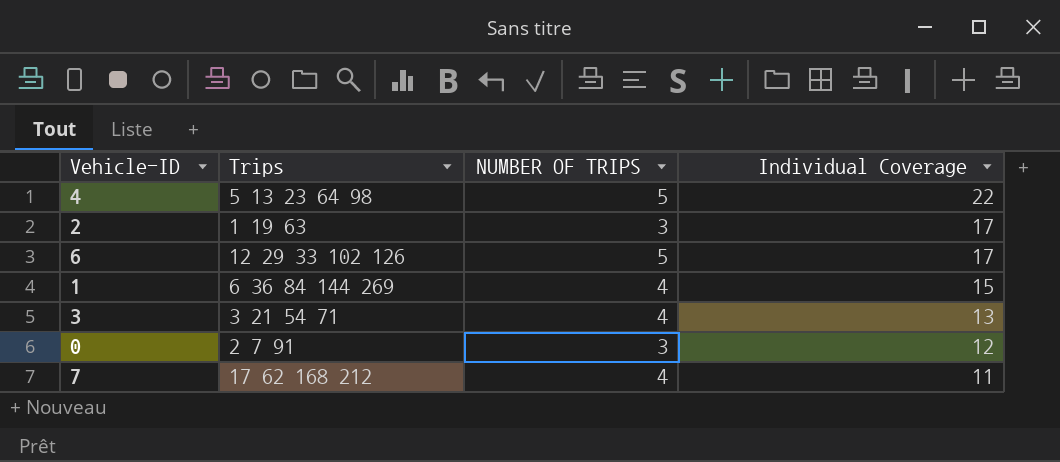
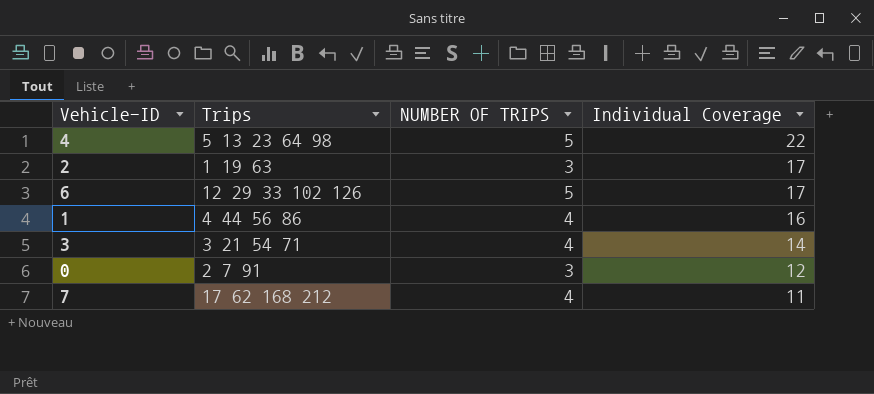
1 | Trips: 6 36 84 144 269 -> 4 44 56 86
1 | Individual Coverage: 15 -> 16
3 | Individual Coverage: 13 -> 14

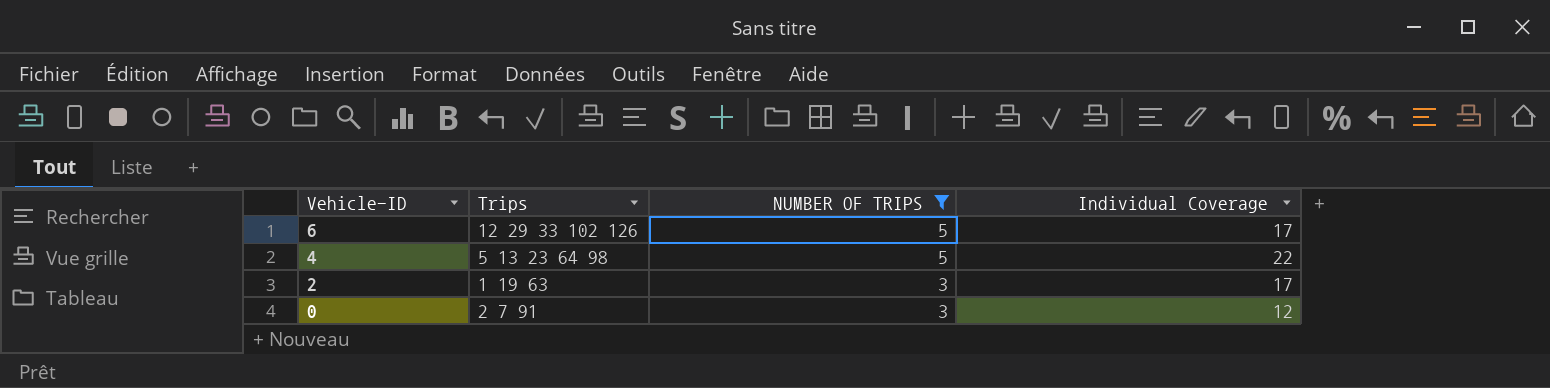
filter: none -> NUMBER OF TRIPS != 4
row order: Individual Coverage descending -> Vehicle-ID descending

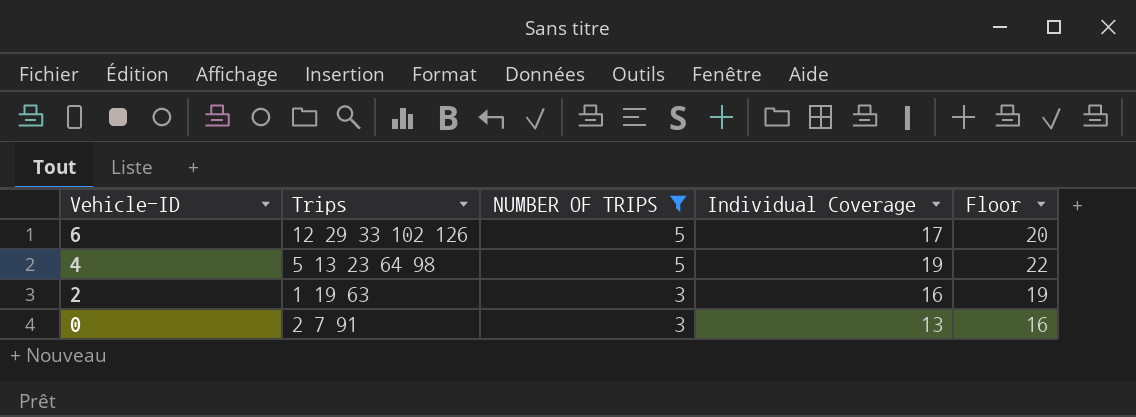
column Floor | formula: none -> [Individual Coverage] + 3
4 | Individual Coverage: 22 -> 19
2 | Individual Coverage: 17 -> 16
0 | Individual Coverage: 12 -> 13

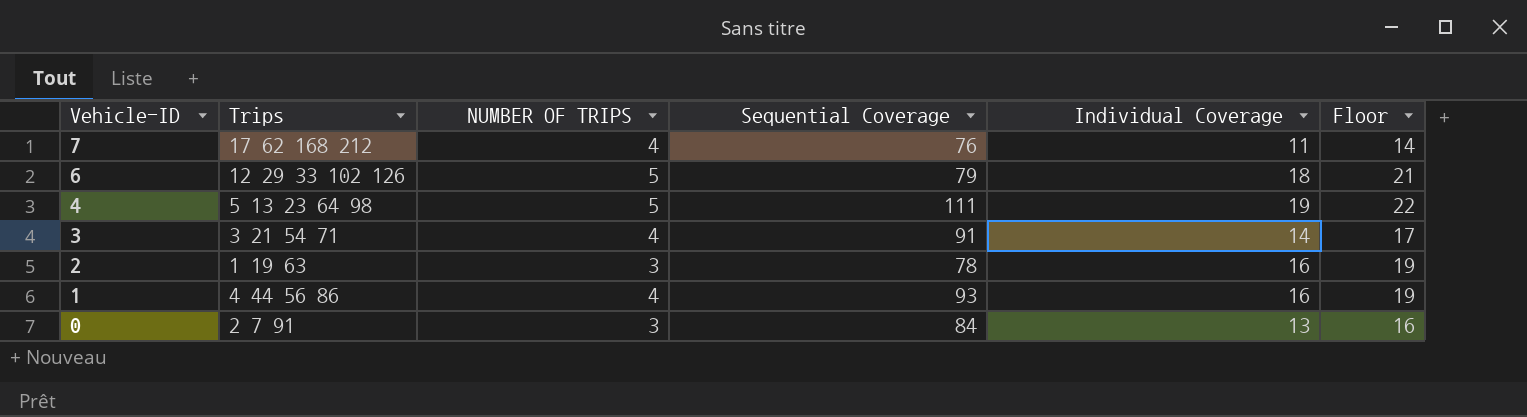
filter: NUMBER OF TRIPS != 4 -> none
column Sequential Coverage | position: none -> 4
6 | Individual Coverage: 17 -> 18
6 | Floor: 20 -> 21

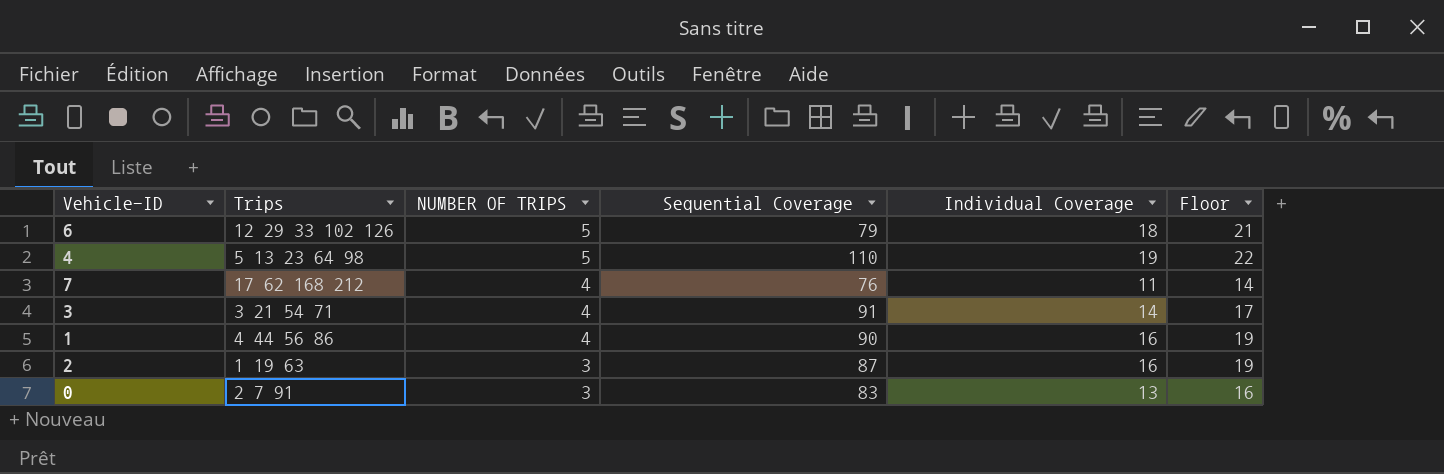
row order: Vehicle-ID descending -> NUMBER OF TRIPS descending
4 | Sequential Coverage: 111 -> 110
1 | Sequential Coverage: 93 -> 90
2 | Sequential Coverage: 78 -> 87
0 | Sequential Coverage: 84 -> 83

